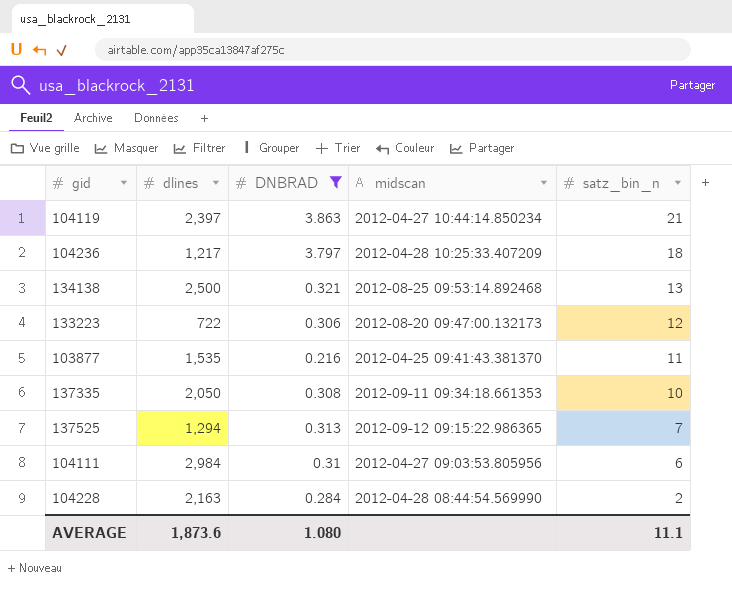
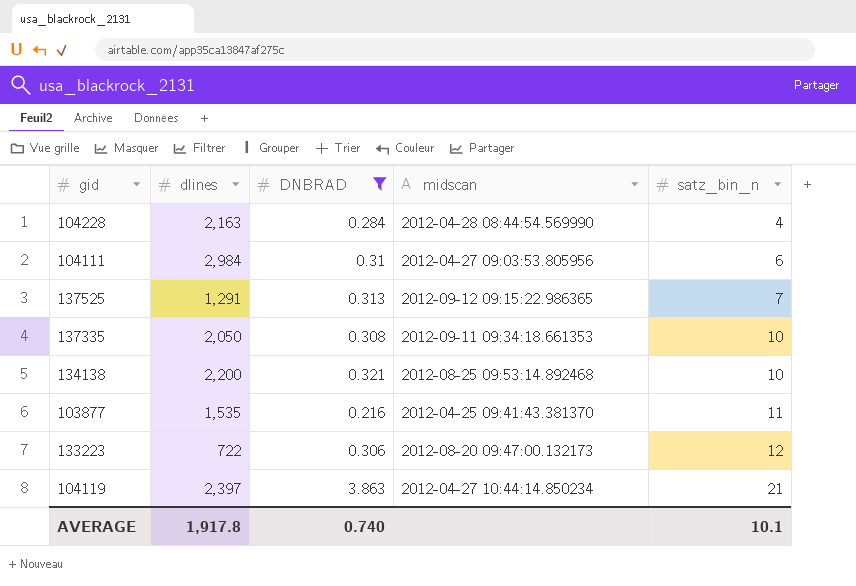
row order: satz_bin_n descending -> satz_bin_n ascending
row 104236: 1,217 | 3.797 | 2012-04-28 10:25:33.407209 | 18 -> none
104228 | satz_bin_n: 2 -> 4
137525 | dlines: 1,294 -> 1,291
134138 | dlines: 2,500 -> 2,200
134138 | satz_bin_n: 13 -> 10
AVERAGE | dlines: 1,873.6 -> 1,917.8
AVERAGE | DNBRAD: 1.080 -> 0.740
AVERAGE | satz_bin_n: 11.1 -> 10.1

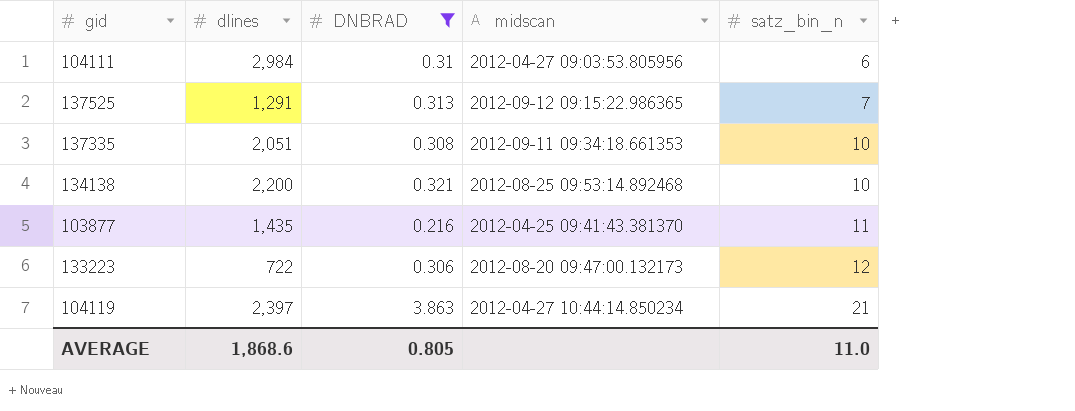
row 104228: 2,163 | 0.284 | 2012-04-28 08:44:54.569990 | 4 -> none
137335 | dlines: 2,050 -> 2,051
103877 | dlines: 1,535 -> 1,435
AVERAGE | dlines: 1,917.8 -> 1,868.6
AVERAGE | DNBRAD: 0.740 -> 0.805
AVERAGE | satz_bin_n: 10.1 -> 11.0

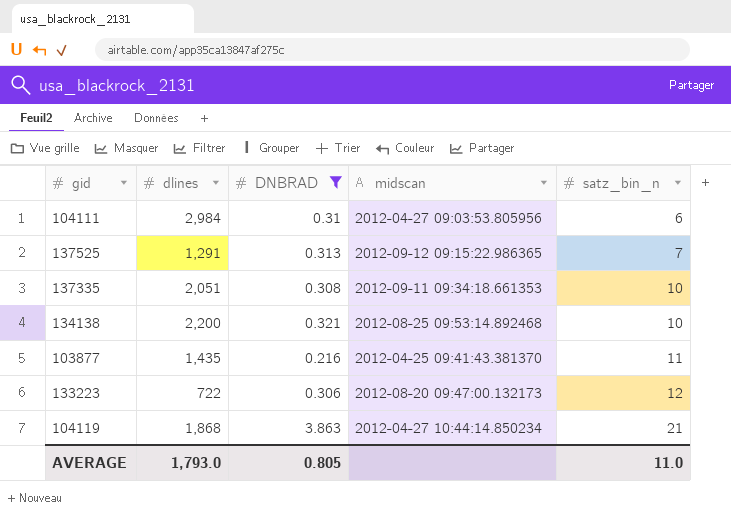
104119 | dlines: 2,397 -> 1,868
AVERAGE | dlines: 1,868.6 -> 1,793.0

